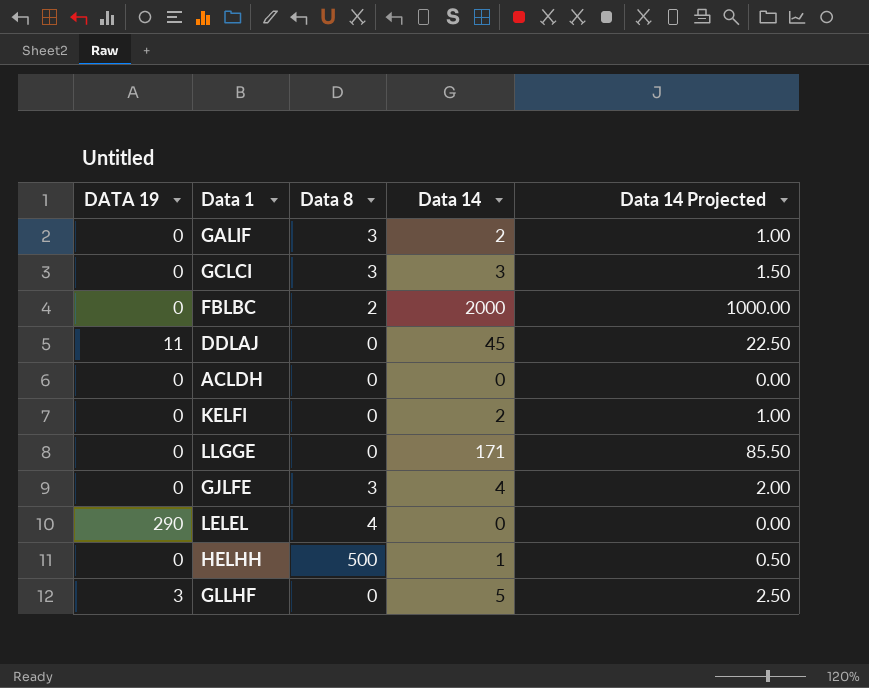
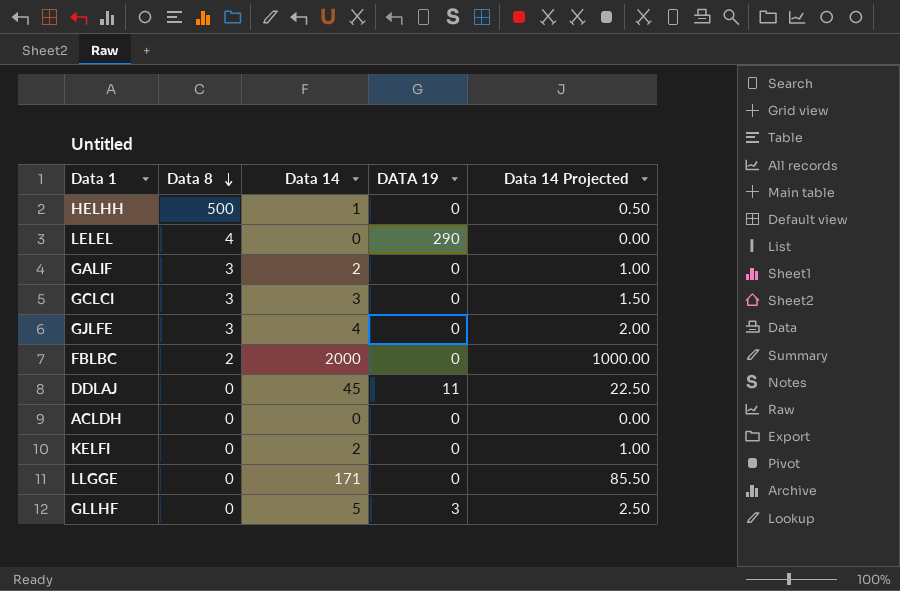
row order: none -> Data 8 descending
column DATA 19 | position: 1 -> 4

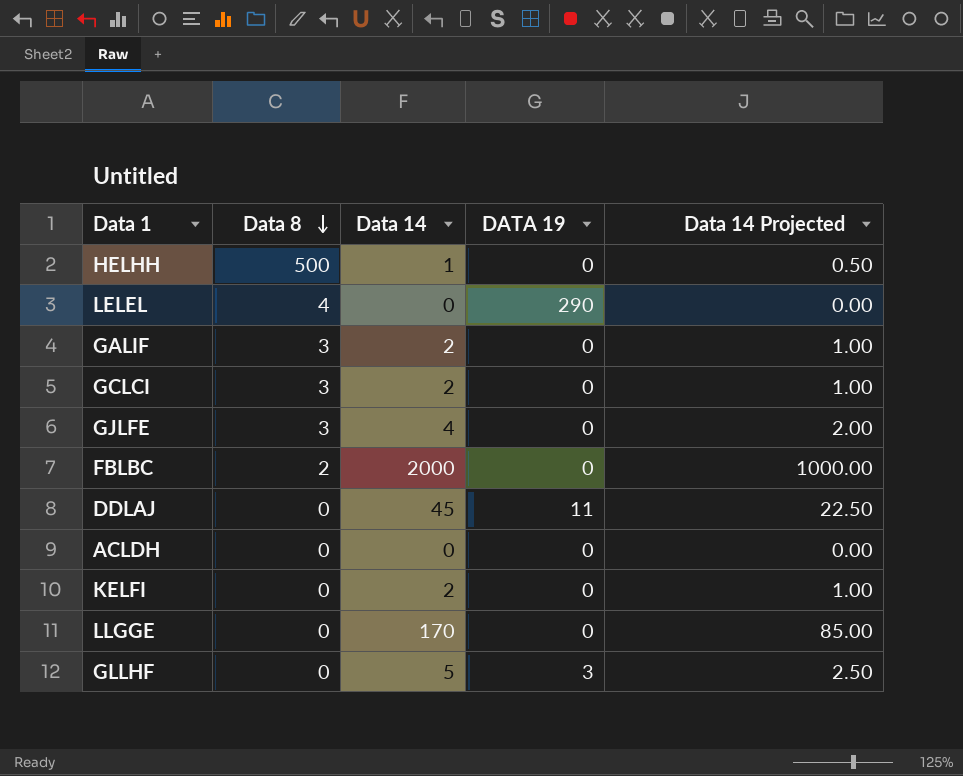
GCLCI | Data 14: 3 -> 2
GCLCI | Data 14 Projected: 1.50 -> 1.00
LLGGE | Data 14: 171 -> 170
LLGGE | Data 14 Projected: 85.50 -> 85.00

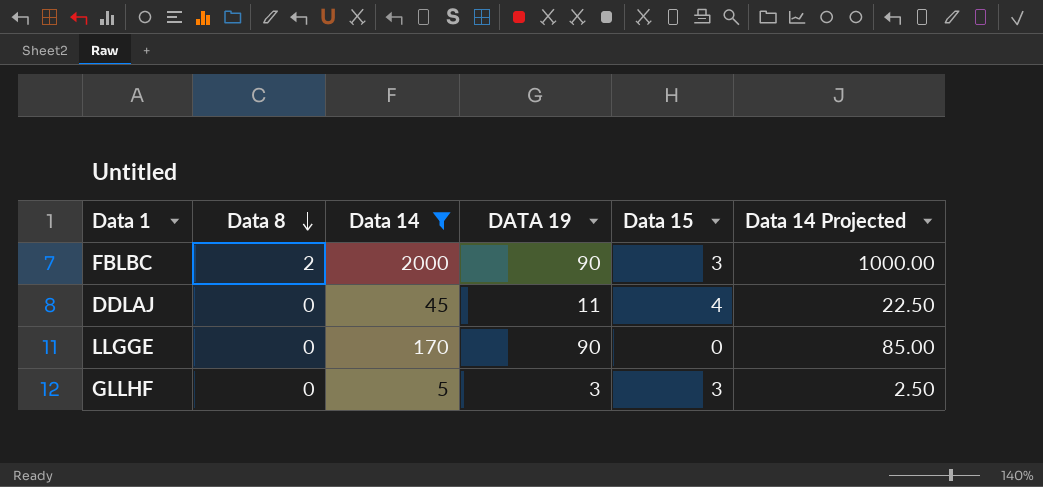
filter: none -> Data 14 >= 5
column Data 15 | position: none -> 5
FBLBC | DATA 19: 0 -> 90
LLGGE | DATA 19: 0 -> 90

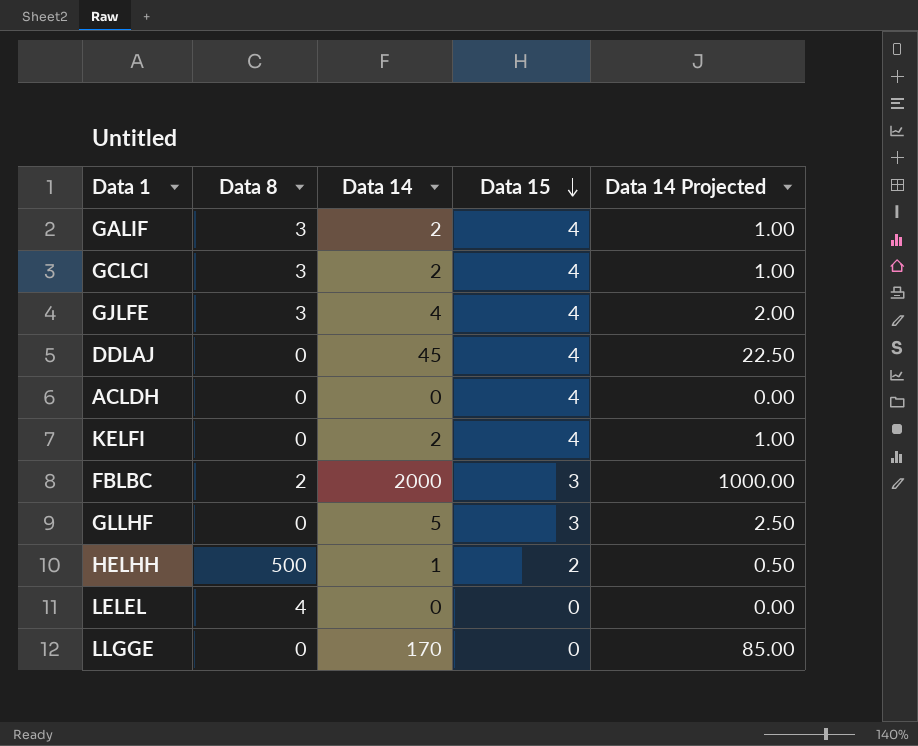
filter: Data 14 >= 5 -> none
row order: Data 8 descending -> Data 15 descending
column DATA 19 | position: 4 -> none

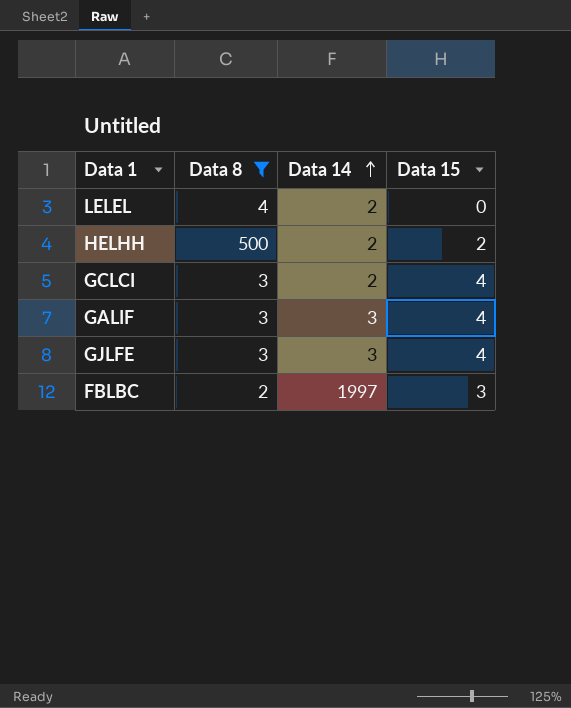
filter: none -> Data 8 != 0
row order: Data 15 descending -> Data 14 ascending
column Data 14 Projected | formula: [Data 14] * 0.5 -> none
LELEL | Data 14: 0 -> 2
HELHH | Data 14: 1 -> 2
GALIF | Data 14: 2 -> 3
GJLFE | Data 14: 4 -> 3
FBLBC | Data 14: 2000 -> 1997

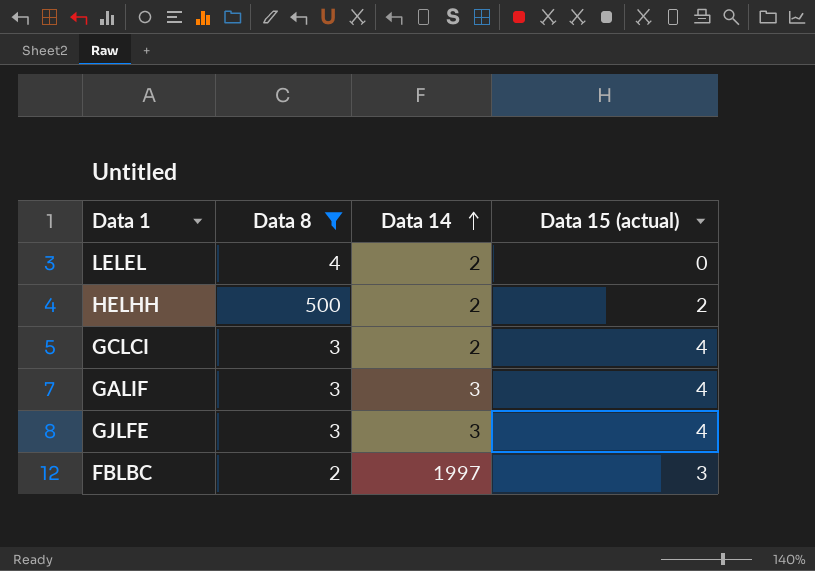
column name: Data 15 -> Data 15 (actual)

